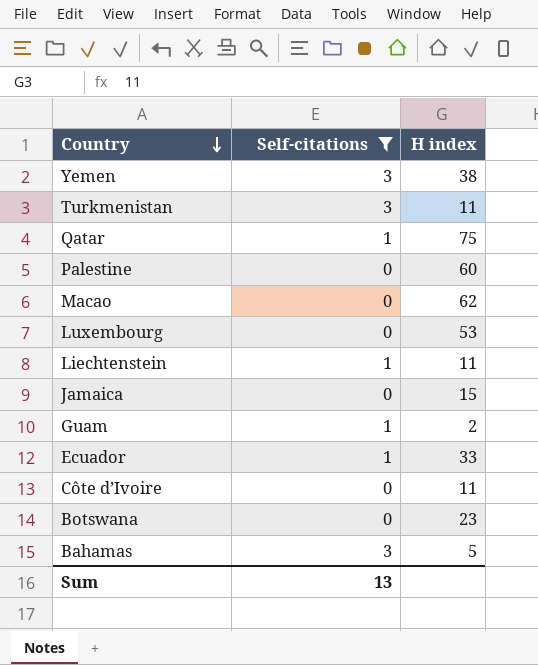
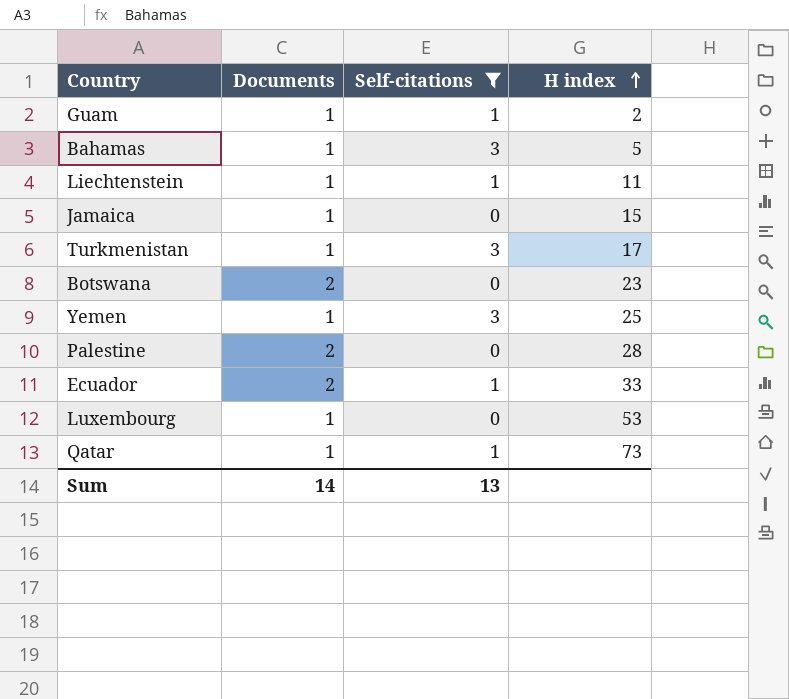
row order: Country descending -> H index ascending
column Documents | position: none -> 2
row Macao: 0 | 62 -> none
row Côte d’Ivoire: 0 | 11 -> none
Turkmenistan | H index: 11 -> 17
Yemen | H index: 38 -> 25
Palestine | H index: 60 -> 28
Qatar | H index: 75 -> 73

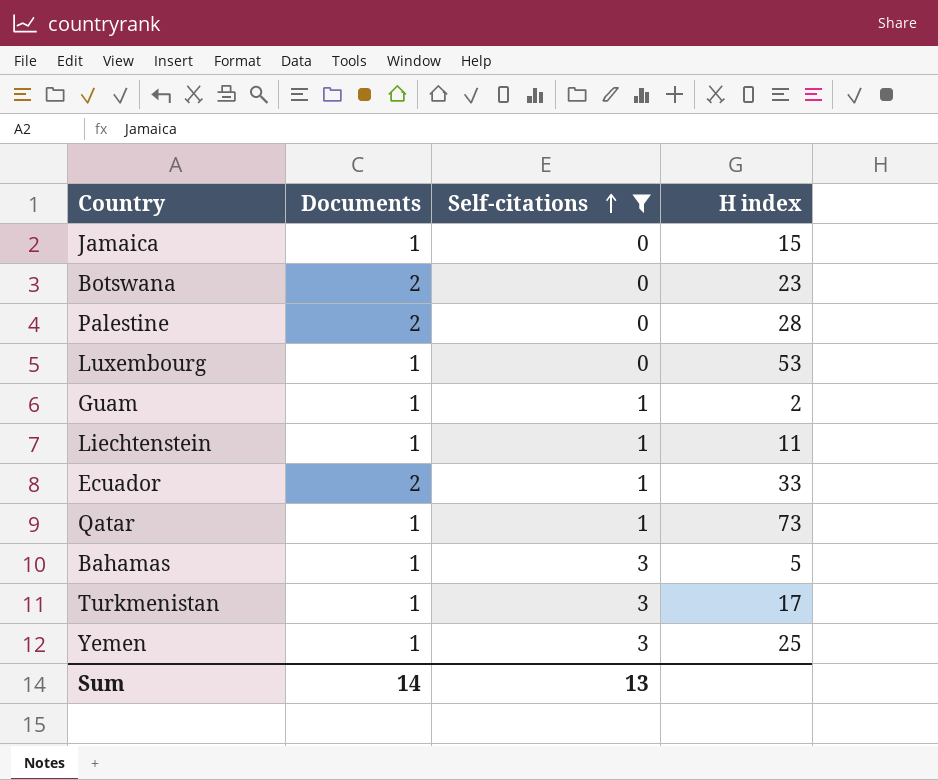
row order: H index ascending -> Self-citations ascending

